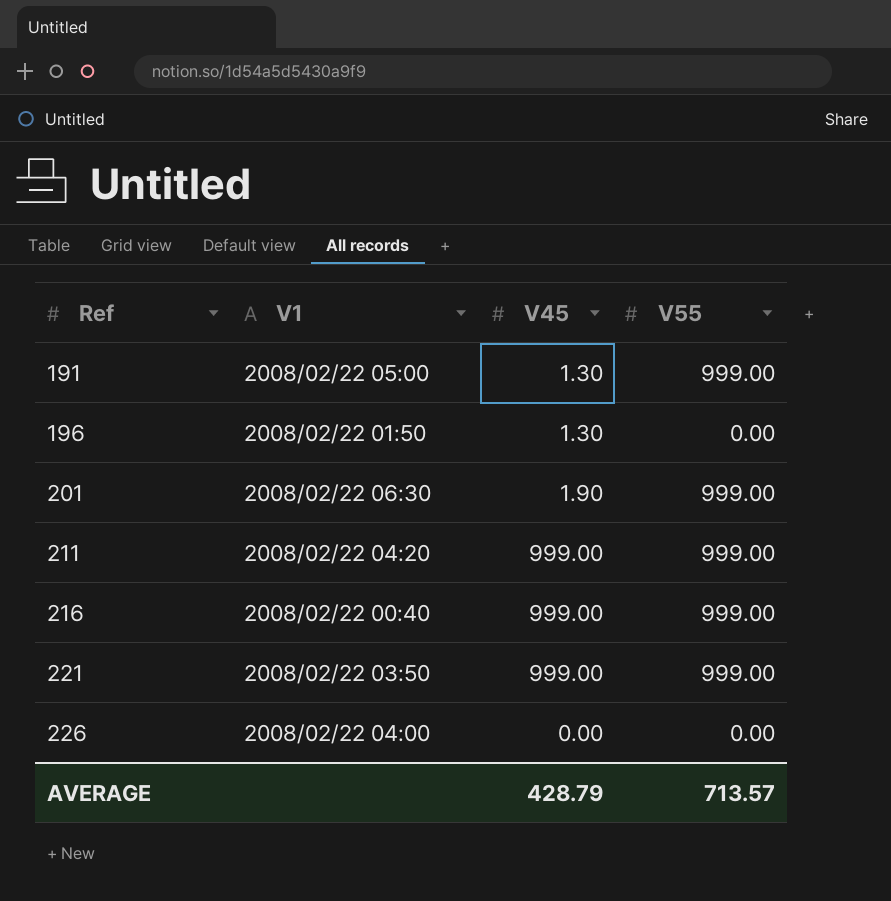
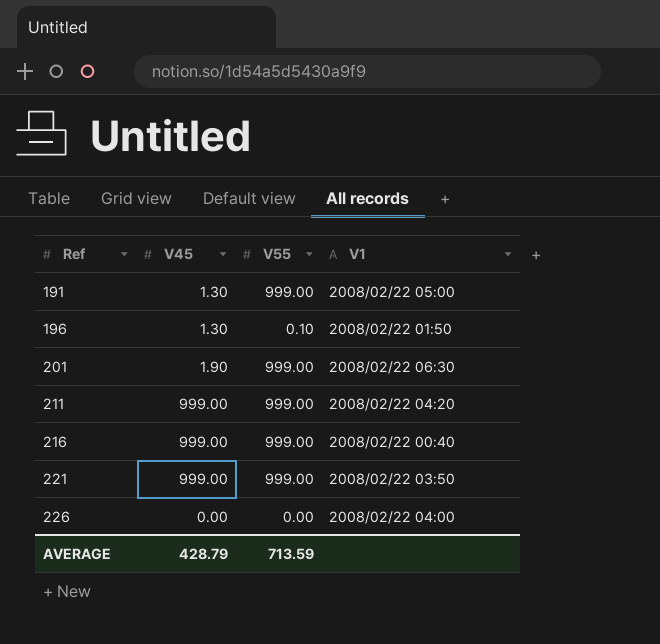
column V1 | position: 2 -> 4
196 | V55: 0.00 -> 0.10
AVERAGE | V55: 713.57 -> 713.59

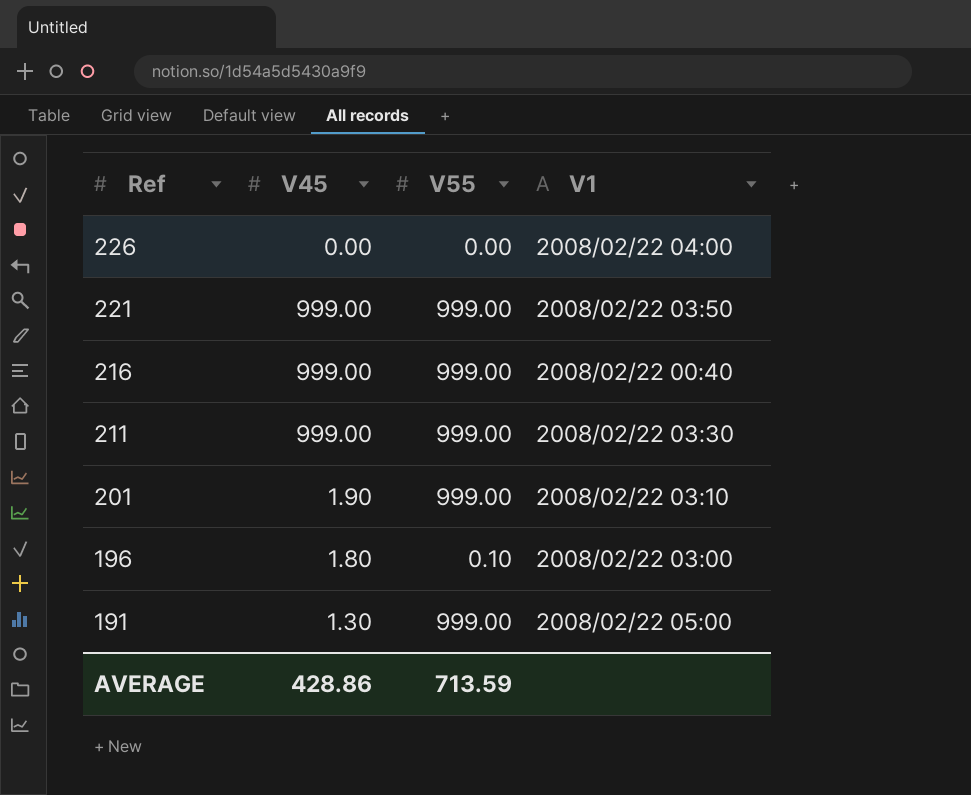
row order: Ref ascending -> Ref descending
211 | V1: 2008/02/22 04:20 -> 2008/02/22 03:30
201 | V1: 2008/02/22 06:30 -> 2008/02/22 03:10
196 | V45: 1.30 -> 1.80
196 | V1: 2008/02/22 01:50 -> 2008/02/22 03:00
AVERAGE | V45: 428.79 -> 428.86

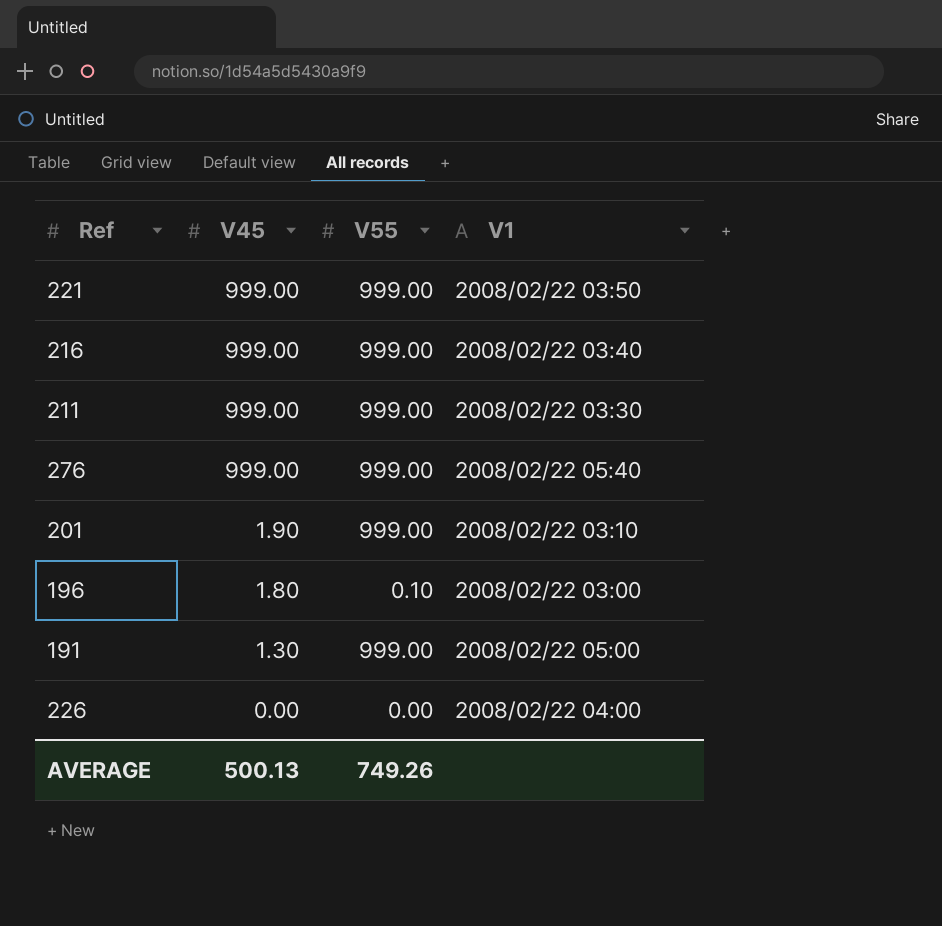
row order: Ref descending -> V45 descending
216 | V1: 2008/02/22 00:40 -> 2008/02/22 03:40
row 276: none -> 999.00 | 999.00 | 2008/02/22 05:40
AVERAGE | V45: 428.86 -> 500.13
AVERAGE | V55: 713.59 -> 749.26

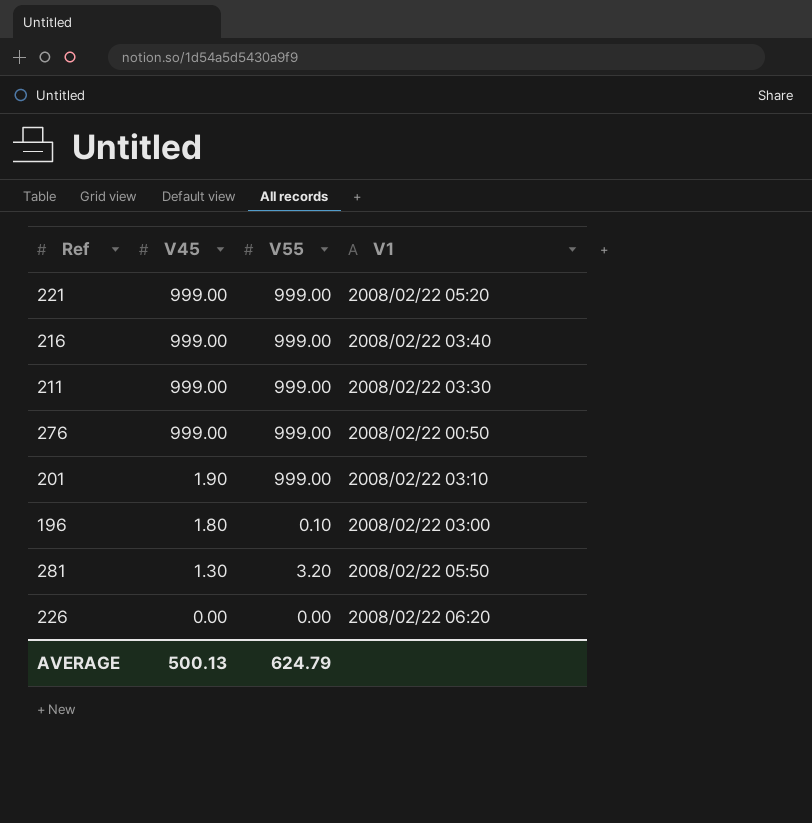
row 191: 1.30 | 999.00 | 2008/02/22 05:00 -> none
221 | V1: 2008/02/22 03:50 -> 2008/02/22 05:20
276 | V1: 2008/02/22 05:40 -> 2008/02/22 00:50
row 281: none -> 1.30 | 3.20 | 2008/02/22 05:50
226 | V1: 2008/02/22 04:00 -> 2008/02/22 06:20
AVERAGE | V55: 749.26 -> 624.79

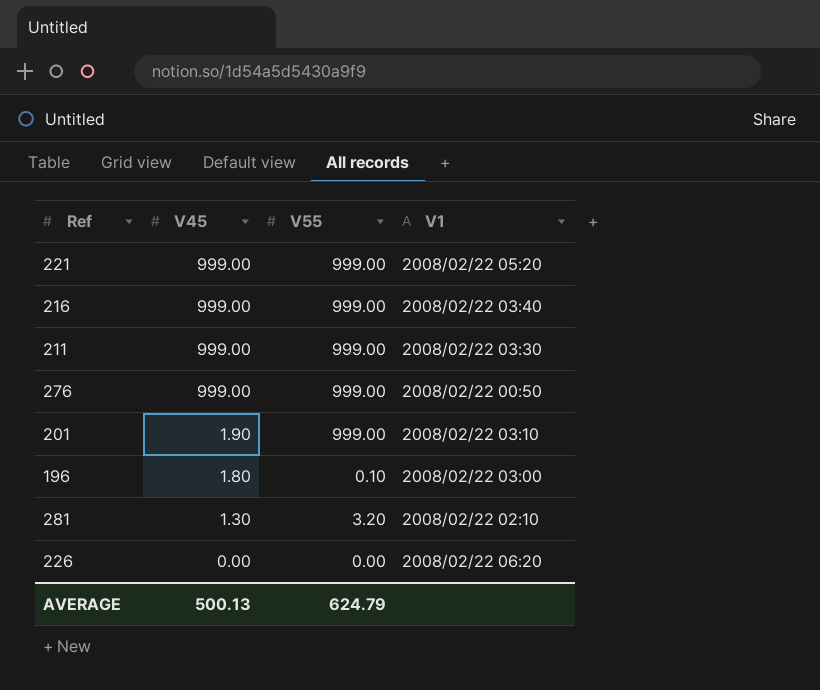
281 | V1: 2008/02/22 05:50 -> 2008/02/22 02:10

